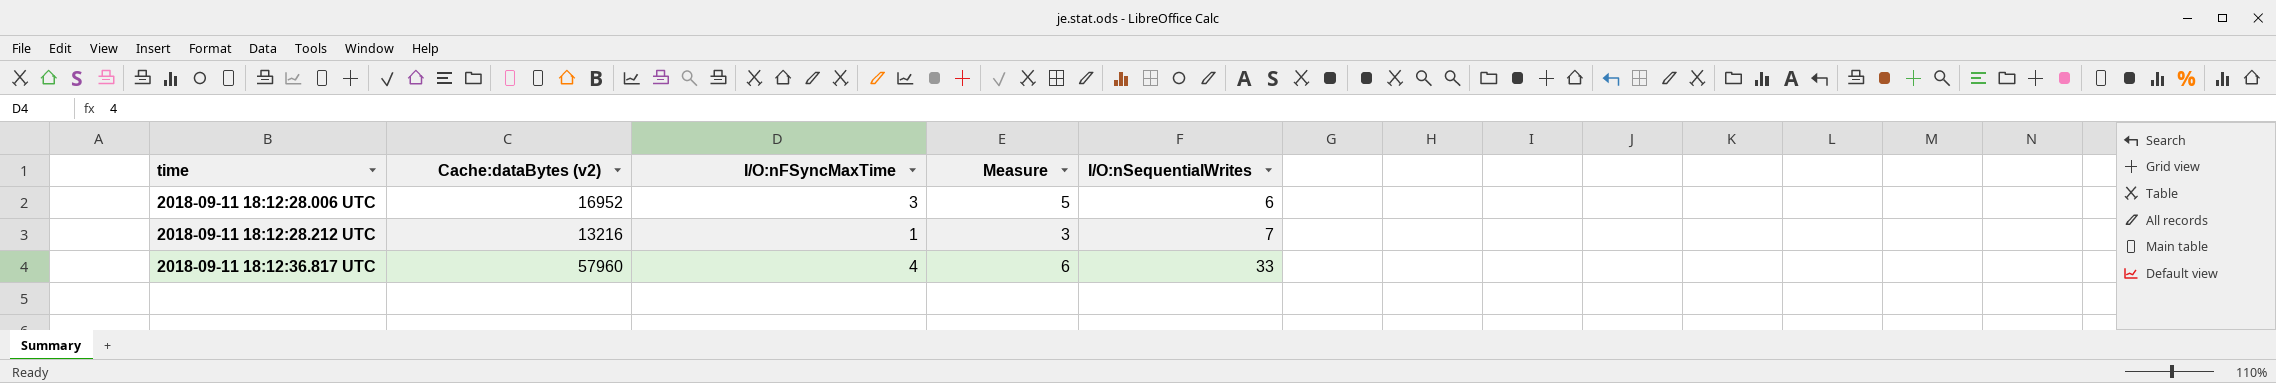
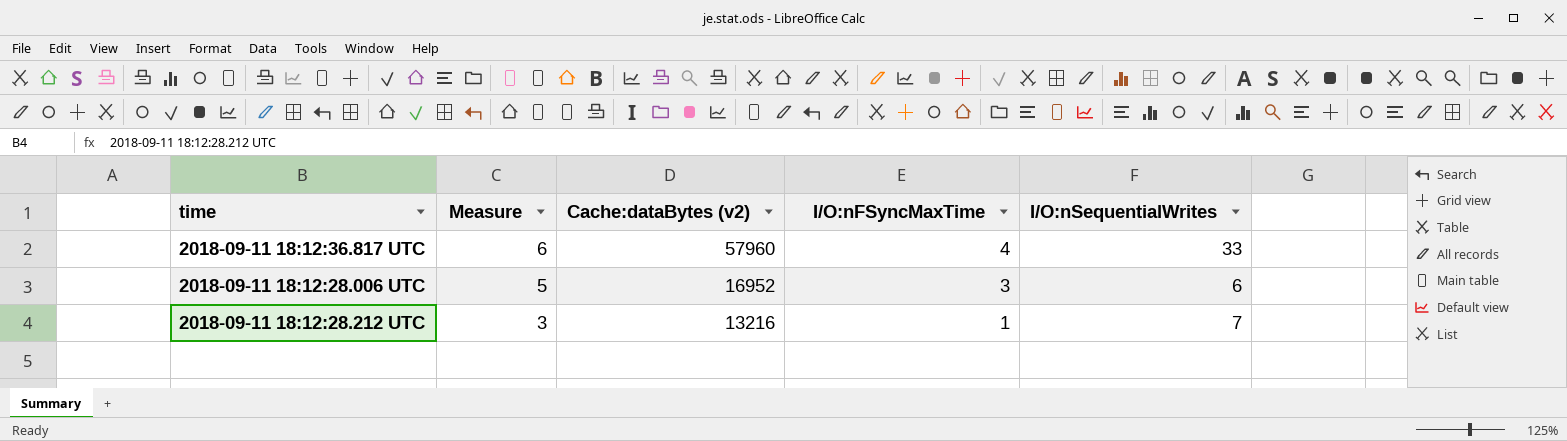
row order: time ascending -> Measure descending
column Measure | position: 4 -> 2

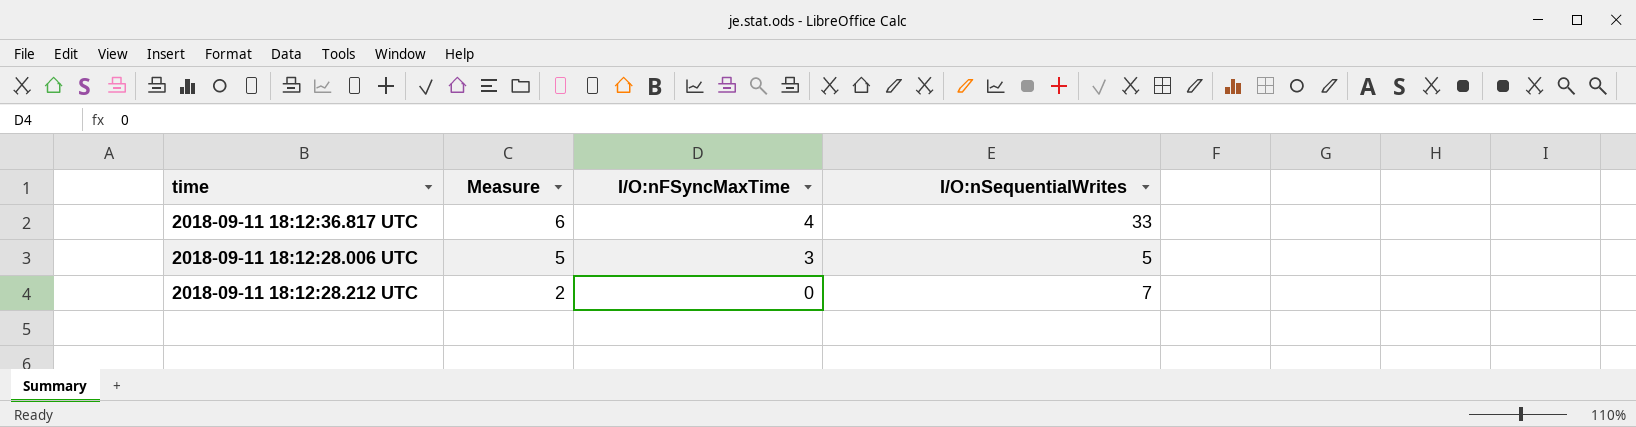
column Cache:dataBytes (v2) | position: 3 -> none
2018-09-11 18:12:28.006 UTC | I/O:nSequentialWrites: 6 -> 5
2018-09-11 18:12:28.212 UTC | Measure: 3 -> 2
2018-09-11 18:12:28.212 UTC | I/O:nFSyncMaxTime: 1 -> 0

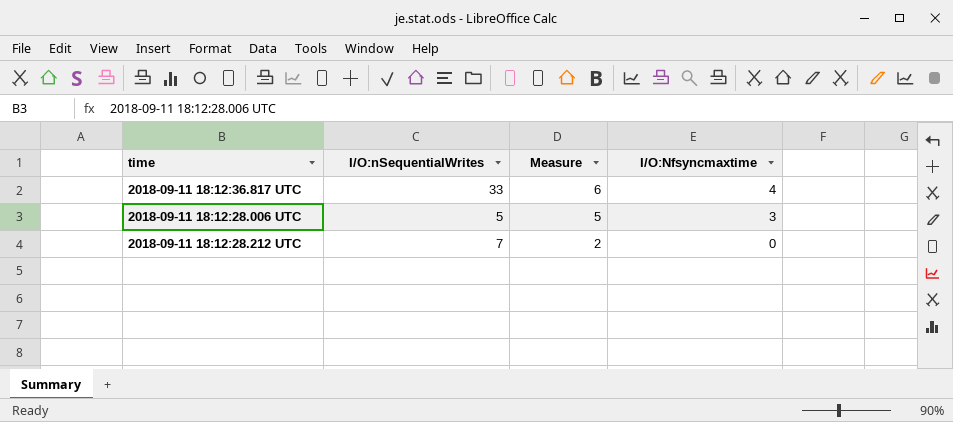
column I/O:nSequentialWrites | position: 4 -> 2
column name: I/O:nFSyncMaxTime -> I/O:Nfsyncmaxtime

